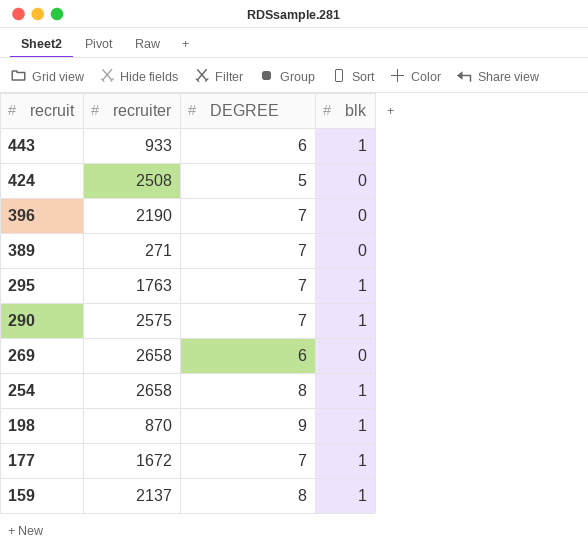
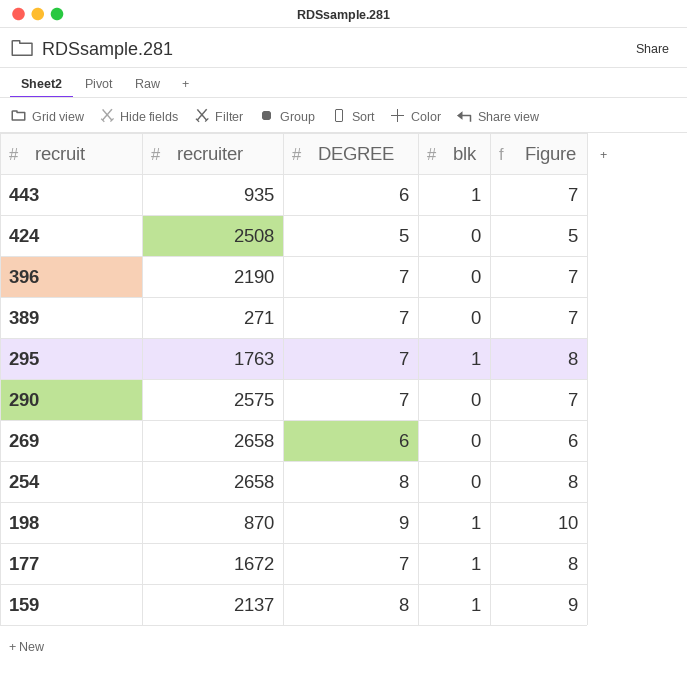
column Figure | formula: none -> [DEGREE] + [blk]
443 | recruiter: 933 -> 935
290 | blk: 1 -> 0
254 | blk: 1 -> 0

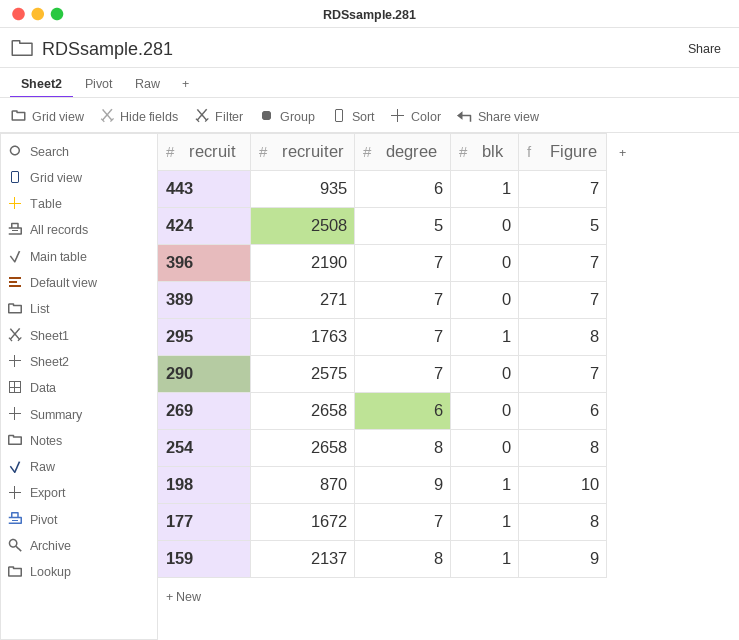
column name: DEGREE -> degree

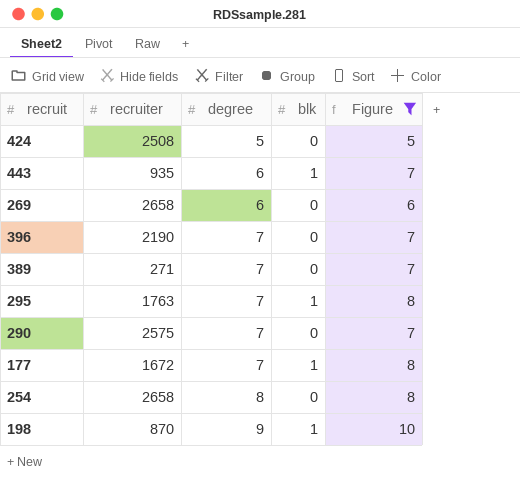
filter: none -> Figure != 9
row order: recruit descending -> degree ascending

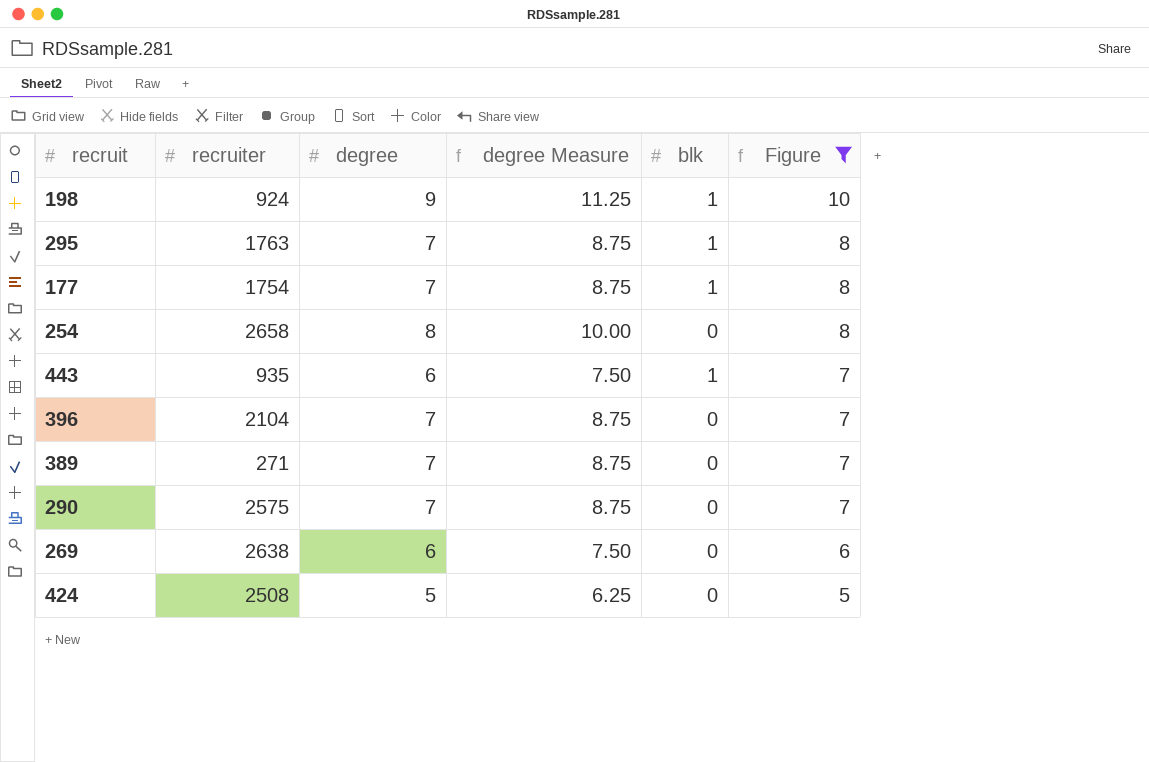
row order: degree ascending -> Figure descending
column degree Measure | formula: none -> [degree] * 1.25
198 | recruiter: 870 -> 924
177 | recruiter: 1672 -> 1754
396 | recruiter: 2190 -> 2104
269 | recruiter: 2658 -> 2638

